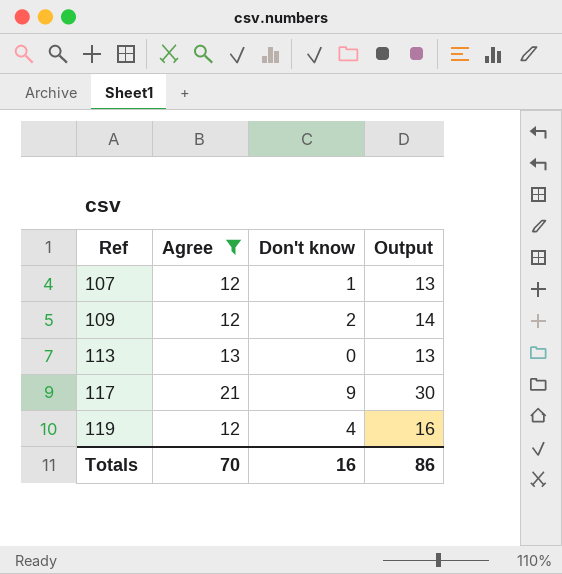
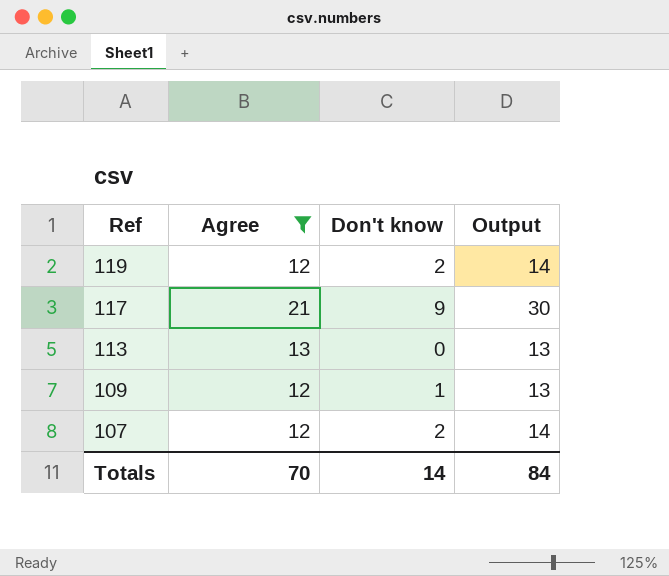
row order: Ref ascending -> Ref descending
119 | Don't know: 4 -> 2
119 | Output: 16 -> 14
109 | Don't know: 2 -> 1
109 | Output: 14 -> 13
107 | Don't know: 1 -> 2
107 | Output: 13 -> 14
Totals | Don't know: 16 -> 14
Totals | Output: 86 -> 84

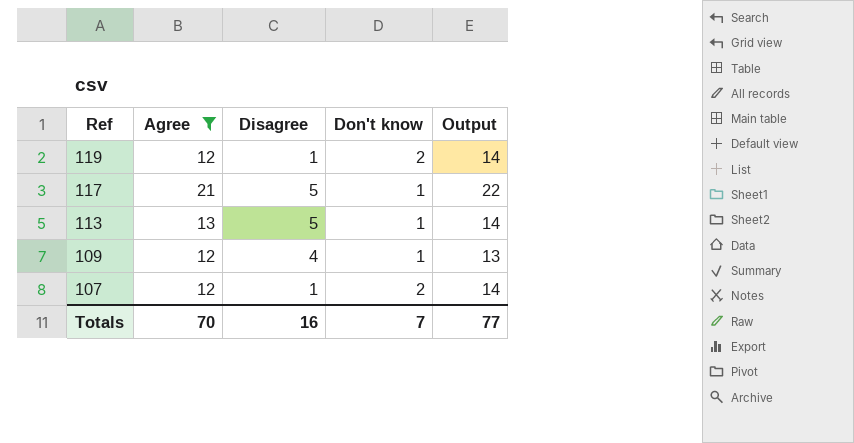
column Disagree | position: none -> 3
117 | Don't know: 9 -> 1
117 | Output: 30 -> 22
113 | Don't know: 0 -> 1
113 | Output: 13 -> 14
Totals | Don't know: 14 -> 7
Totals | Output: 84 -> 77

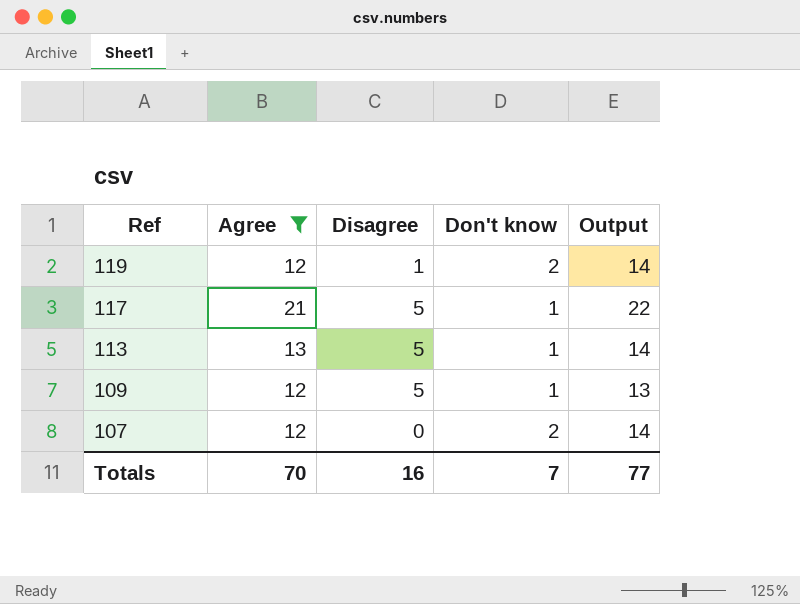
109 | Disagree: 4 -> 5
107 | Disagree: 1 -> 0

